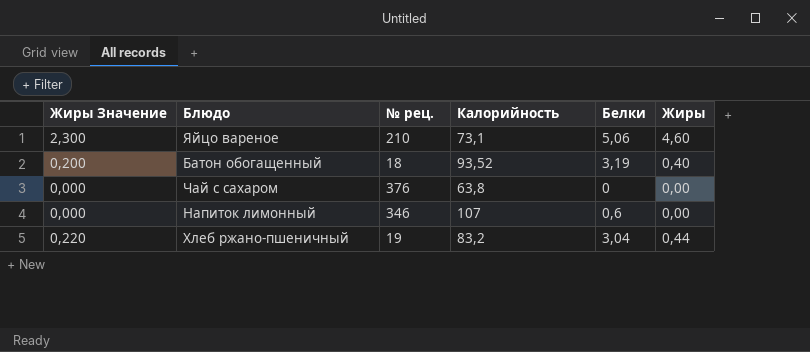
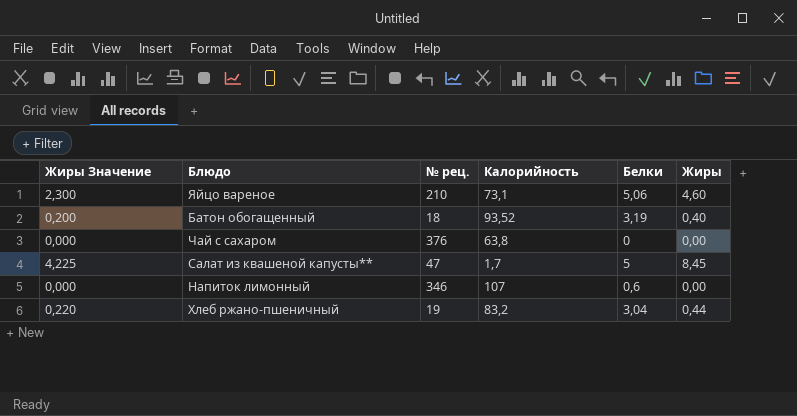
row Салат из квашеной капусты**: none -> 4,225 | 47 | 1,7 | 5 | 8,45

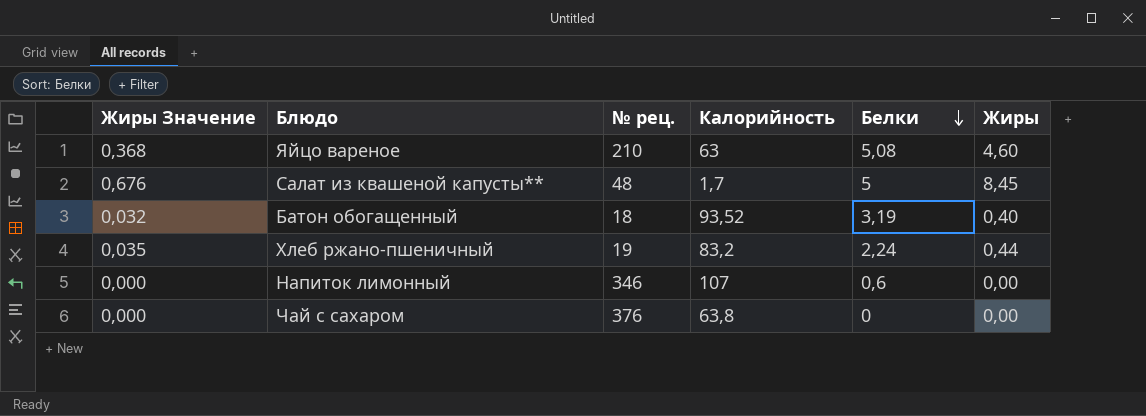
row order: none -> Белки descending
column Жиры Значение | formula: [Жиры] * 0,5 -> [Жиры] * 0,08
Яйцо вареное | Калорийность: 73,1 -> 63
Яйцо вареное | Белки: 5,06 -> 5,08
Салат из квашеной капусты** | № рец.: 47 -> 48
Хлеб ржано-пшеничный | Белки: 3,04 -> 2,24

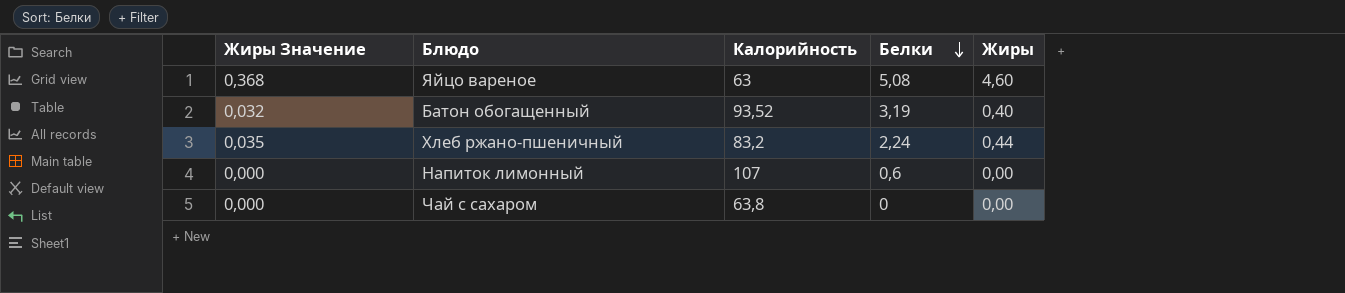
column № рец. | position: 3 -> none
row Салат из квашеной капусты**: 0,676 | 48 | 1,7 | 5 | 8,45 -> none

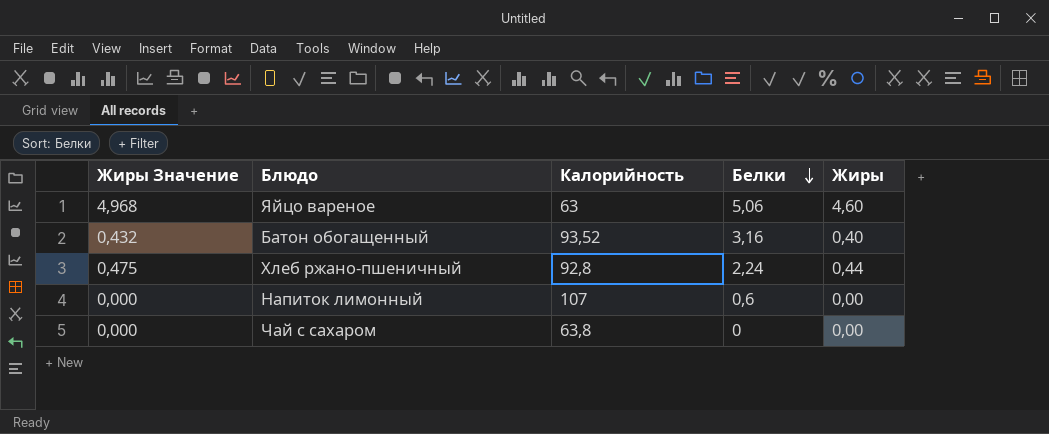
column Жиры Значение | formula: [Жиры] * 0,08 -> [Жиры] * 1,08
Яйцо вареное | Белки: 5,08 -> 5,06
Батон обогащенный | Белки: 3,19 -> 3,16
Хлеб ржано-пшеничный | Калорийность: 83,2 -> 92,8

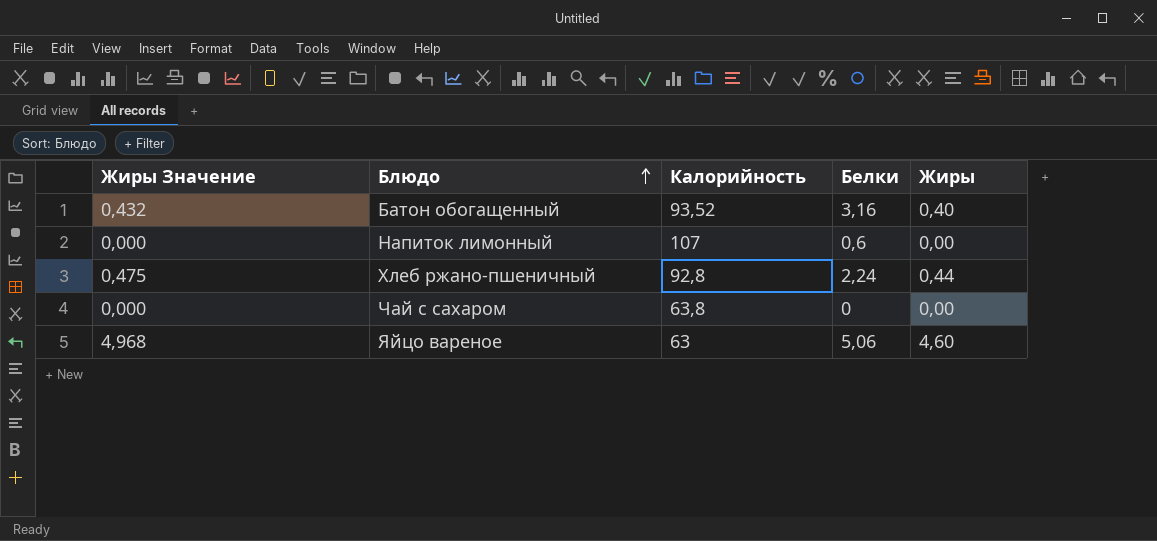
row order: Белки descending -> Блюдо ascending

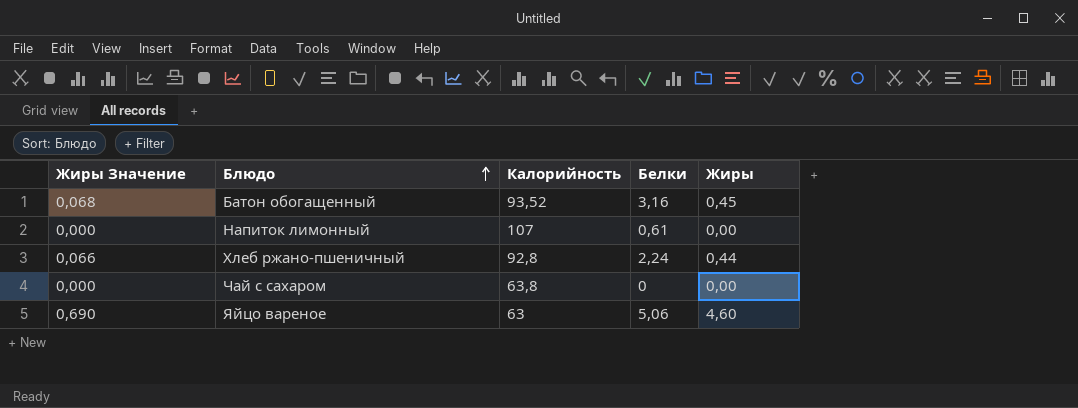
column Жиры Значение | formula: [Жиры] * 1,08 -> [Жиры] * 0,15
Батон обогащенный | Жиры: 0,40 -> 0,45
Напиток лимонный | Белки: 0,6 -> 0,61

